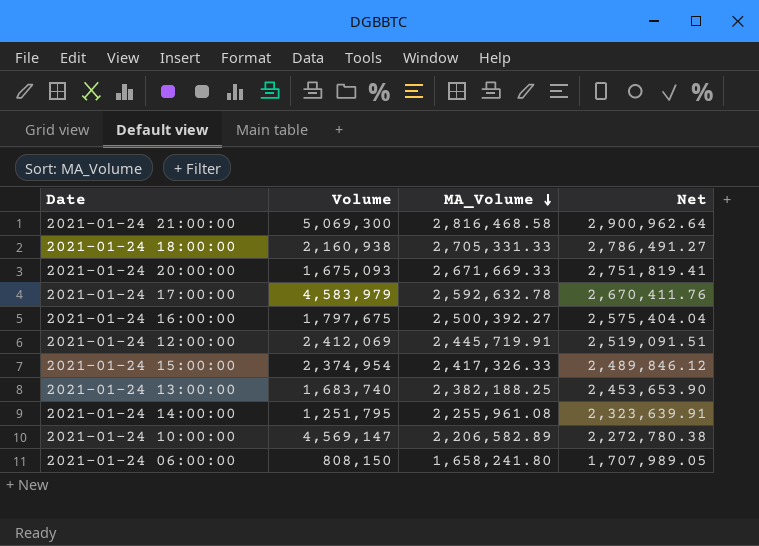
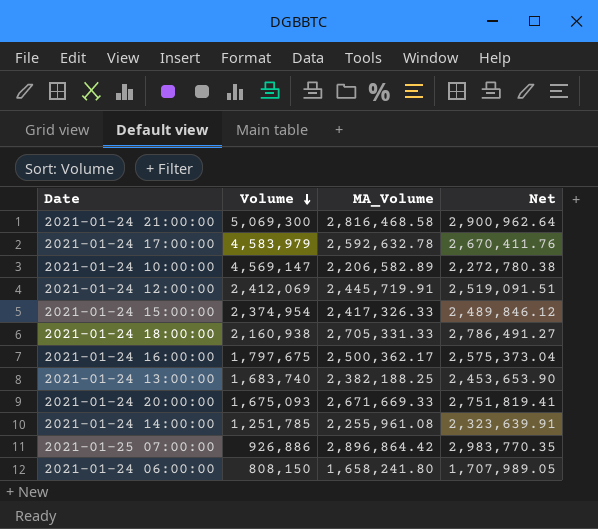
row order: MA_Volume descending -> Volume descending
2021-01-24 16:00:00 | MA_Volume: 2,500,392.27 -> 2,500,362.17
2021-01-24 16:00:00 | Net: 2,575,404.04 -> 2,575,373.04
2021-01-24 14:00:00 | Volume: 1,251,795 -> 1,251,785
row 2021-01-25 07:00:00: none -> 926,886 | 2,896,864.42 | 2,983,770.35

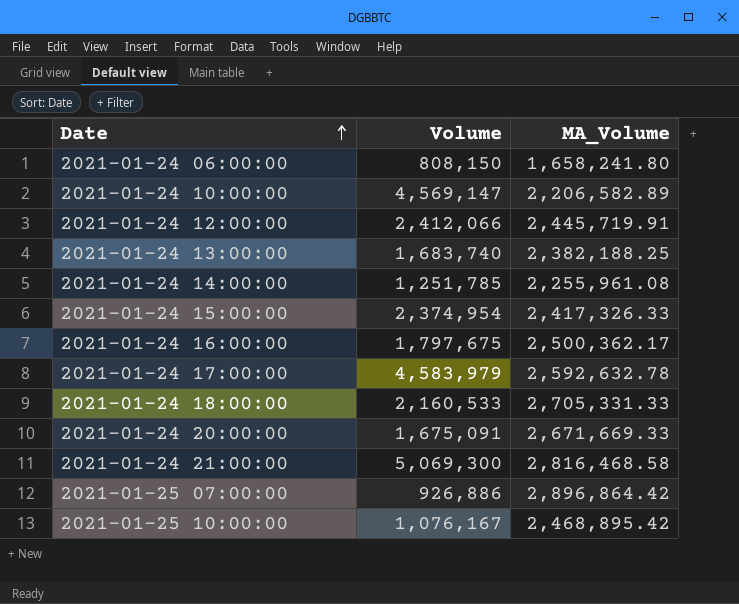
row order: Volume descending -> Date ascending
column Net | formula: [MA_Volume] * 1.03 -> none
2021-01-24 12:00:00 | Volume: 2,412,069 -> 2,412,066
2021-01-24 18:00:00 | Volume: 2,160,938 -> 2,160,533
2021-01-24 20:00:00 | Volume: 1,675,093 -> 1,675,091
row 2021-01-25 10:00:00: none -> 1,076,167 | 2,468,895.42

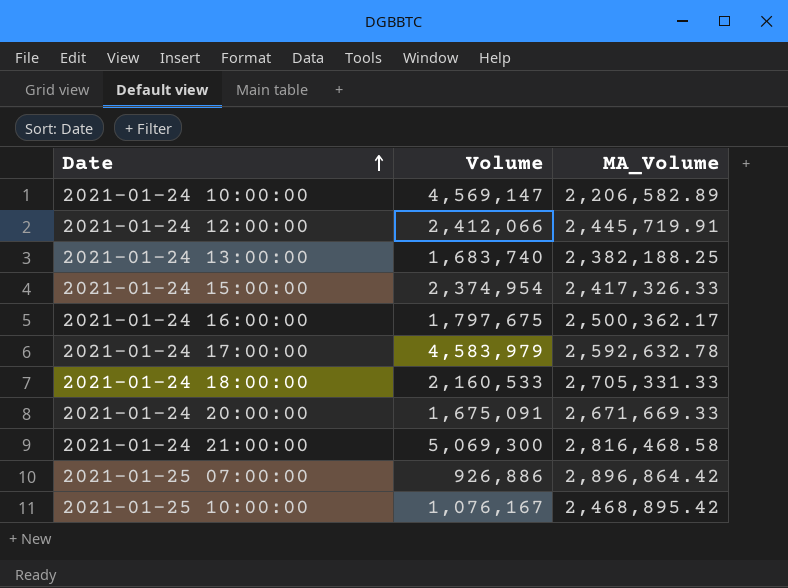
row 2021-01-24 06:00:00: 808,150 | 1,658,241.80 -> none
row 2021-01-24 14:00:00: 1,251,785 | 2,255,961.08 -> none

